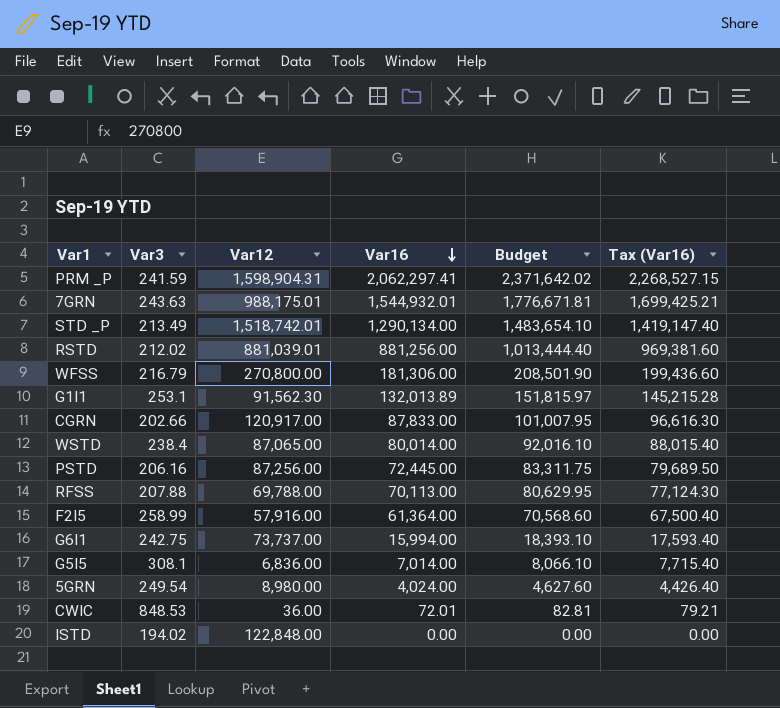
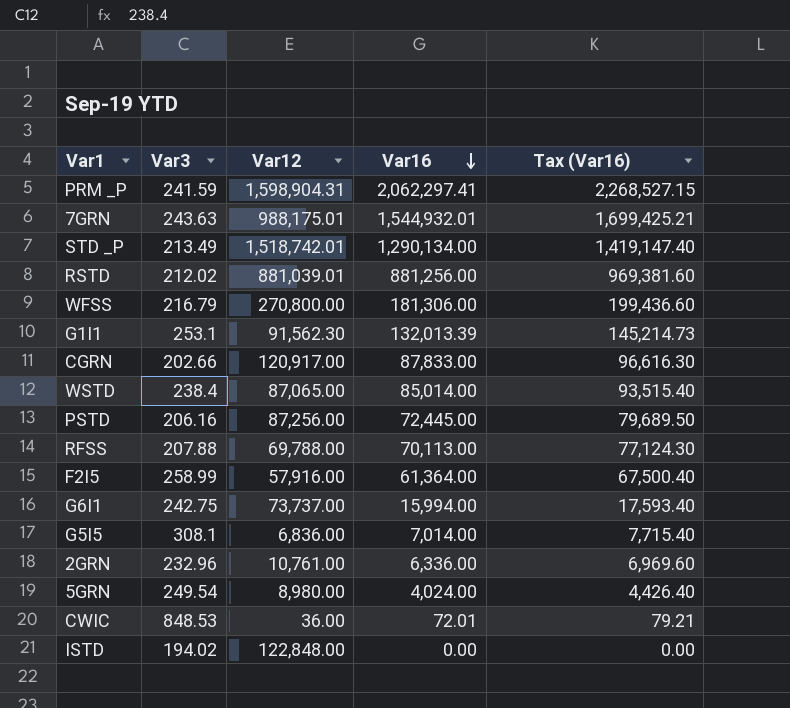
column Budget | formula: [Var16] * 1.15 -> none
G1I1 | Var16: 132,013.89 -> 132,013.39
G1I1 | Tax (Var16): 145,215.28 -> 145,214.73
WSTD | Var16: 80,014.00 -> 85,014.00
WSTD | Tax (Var16): 88,015.40 -> 93,515.40
row 2GRN: none -> 232.96 | 10,761.00 | 6,336.00 | 6,969.60

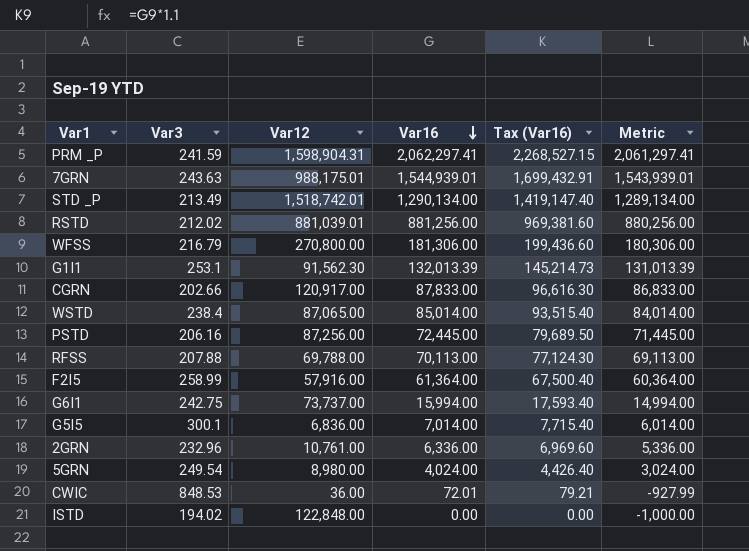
column Metric | formula: none -> [Var16] - 1000
7GRN | Var16: 1,544,932.01 -> 1,544,939.01
7GRN | Tax (Var16): 1,699,425.21 -> 1,699,432.91
G5I5 | Var3: 308.1 -> 300.1

